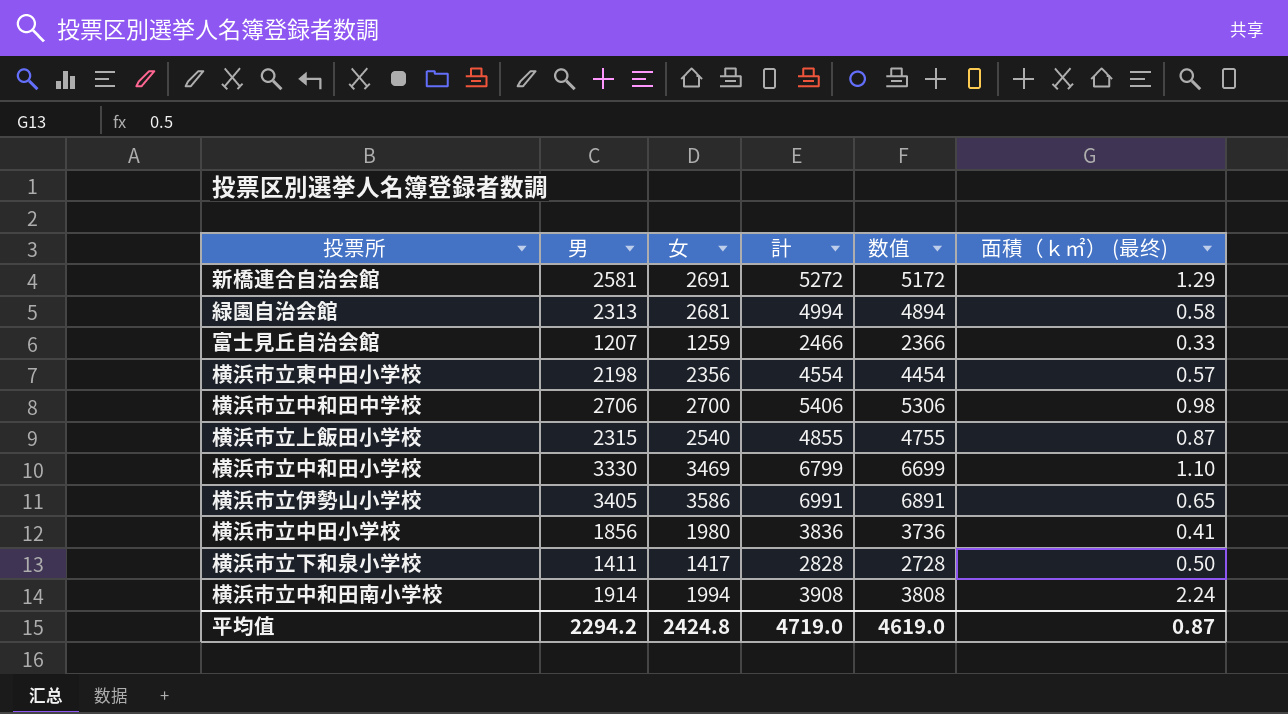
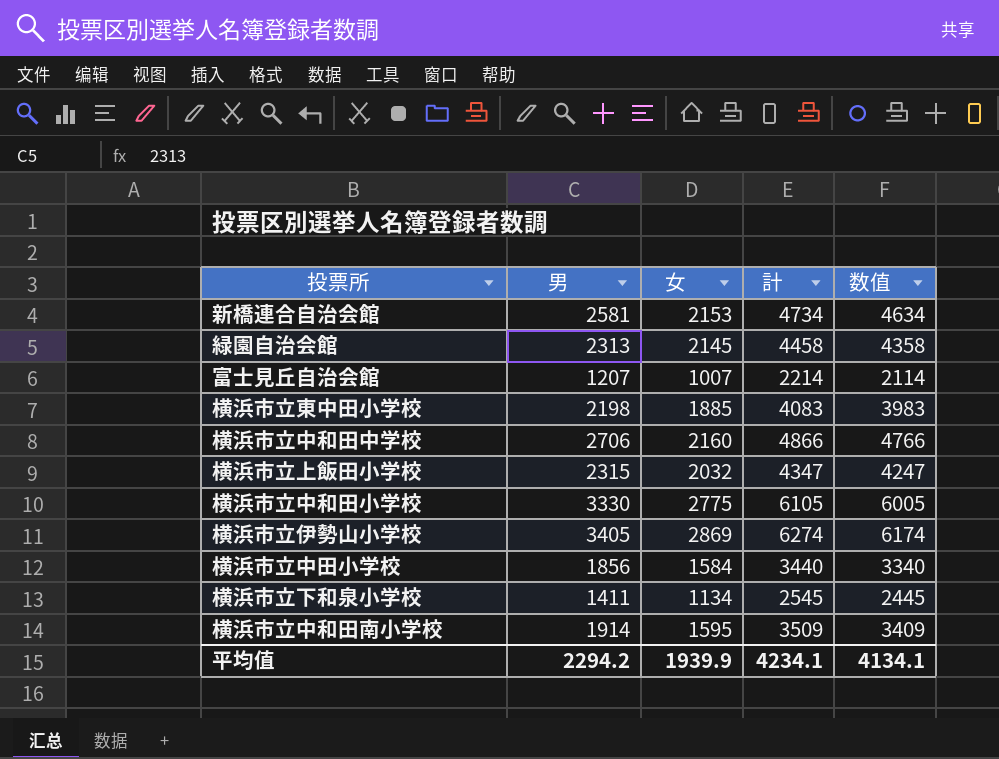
column 面積（ｋ㎡） (最终) | position: 6 -> none
新橋連合自治会館 | 女: 2691 -> 2153
新橋連合自治会館 | 計: 5272 -> 4734
新橋連合自治会館 | 数值: 5172 -> 4634
緑園自治会館 | 女: 2681 -> 2145
緑園自治会館 | 計: 4994 -> 4458
緑園自治会館 | 数值: 4894 -> 4358
富士見丘自治会館 | 女: 1259 -> 1007
富士見丘自治会館 | 計: 2466 -> 2214
富士見丘自治会館 | 数值: 2366 -> 2114
横浜市立東中田小学校 | 女: 2356 -> 1885
横浜市立東中田小学校 | 計: 4554 -> 4083
横浜市立東中田小学校 | 数值: 4454 -> 3983
横浜市立中和田中学校 | 女: 2700 -> 2160
横浜市立中和田中学校 | 計: 5406 -> 4866
横浜市立中和田中学校 | 数值: 5306 -> 4766
横浜市立上飯田小学校 | 女: 2540 -> 2032
横浜市立上飯田小学校 | 計: 4855 -> 4347
横浜市立上飯田小学校 | 数值: 4755 -> 4247
横浜市立中和田小学校 | 女: 3469 -> 2775
横浜市立中和田小学校 | 計: 6799 -> 6105
横浜市立中和田小学校 | 数值: 6699 -> 6005
横浜市立伊勢山小学校 | 女: 3586 -> 2869
横浜市立伊勢山小学校 | 計: 6991 -> 6274
横浜市立伊勢山小学校 | 数值: 6891 -> 6174
横浜市立中田小学校 | 女: 1980 -> 1584
横浜市立中田小学校 | 計: 3836 -> 3440
横浜市立中田小学校 | 数值: 3736 -> 3340
横浜市立下和泉小学校 | 女: 1417 -> 1134
横浜市立下和泉小学校 | 計: 2828 -> 2545
横浜市立下和泉小学校 | 数值: 2728 -> 2445
横浜市立中和田南小学校 | 女: 1994 -> 1595
横浜市立中和田南小学校 | 計: 3908 -> 3509
横浜市立中和田南小学校 | 数值: 3808 -> 3409
平均值 | 女: 2424.8 -> 1939.9
平均值 | 計: 4719.0 -> 4234.1
平均值 | 数值: 4619.0 -> 4134.1

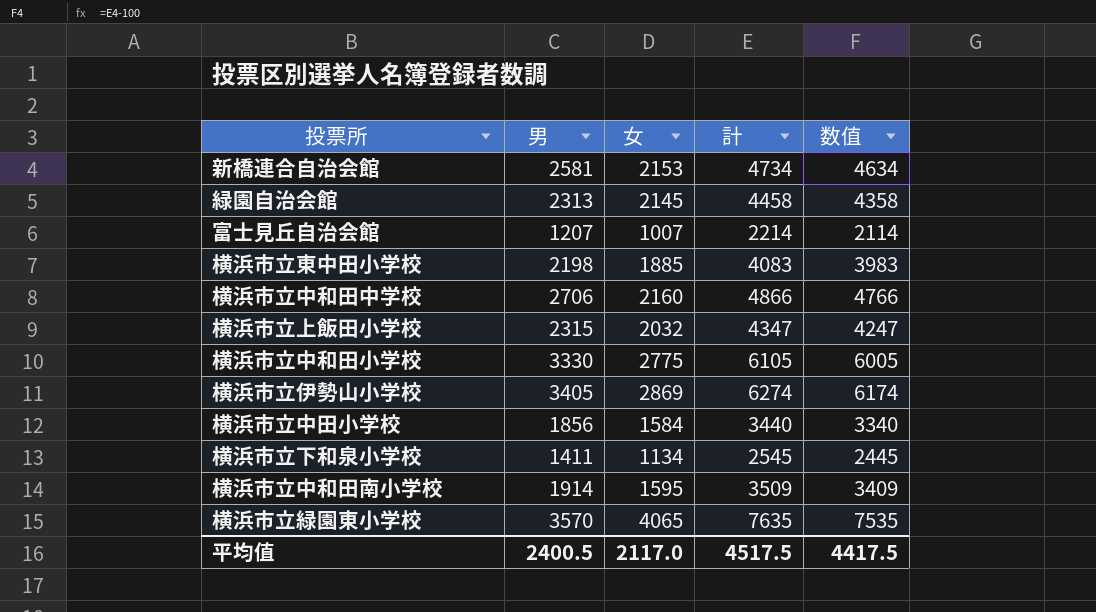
row 横浜市立緑園東小学校: none -> 3570 | 4065 | 7635 | 7535
平均值 | 男: 2294.2 -> 2400.5
平均值 | 女: 1939.9 -> 2117.0
平均值 | 計: 4234.1 -> 4517.5
平均值 | 数值: 4134.1 -> 4417.5

